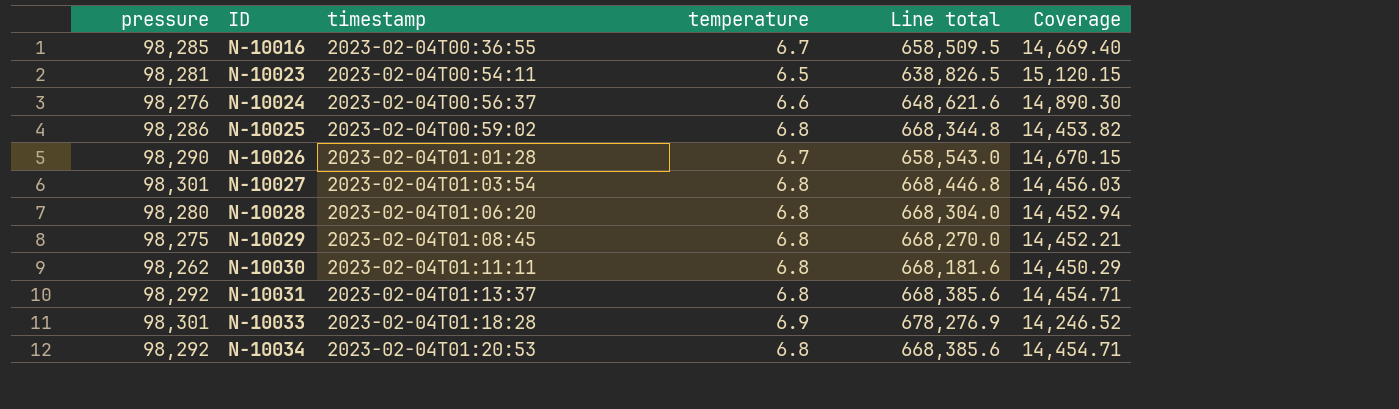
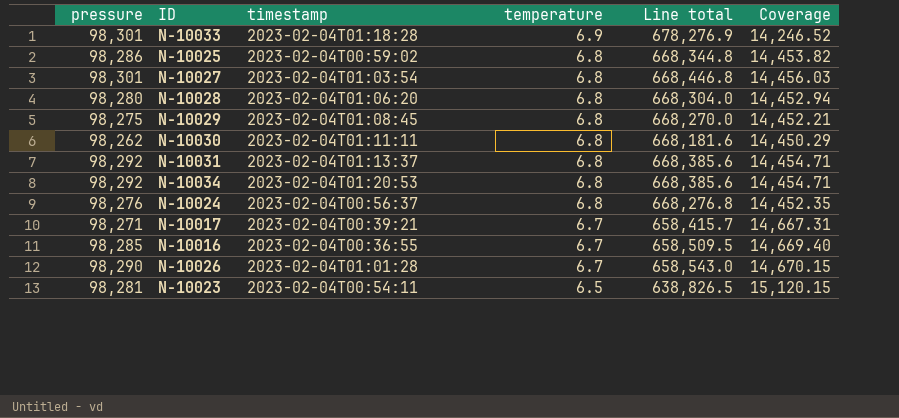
row order: ID ascending -> temperature descending
N-10024 | temperature: 6.6 -> 6.8
N-10024 | Line total: 648,621.6 -> 668,276.8
N-10024 | Coverage: 14,890.30 -> 14,452.35
row N-10017: none -> 98,271 | 2023-02-04T00:39:21 | 6.7 | 658,415.7 | 14,667.31

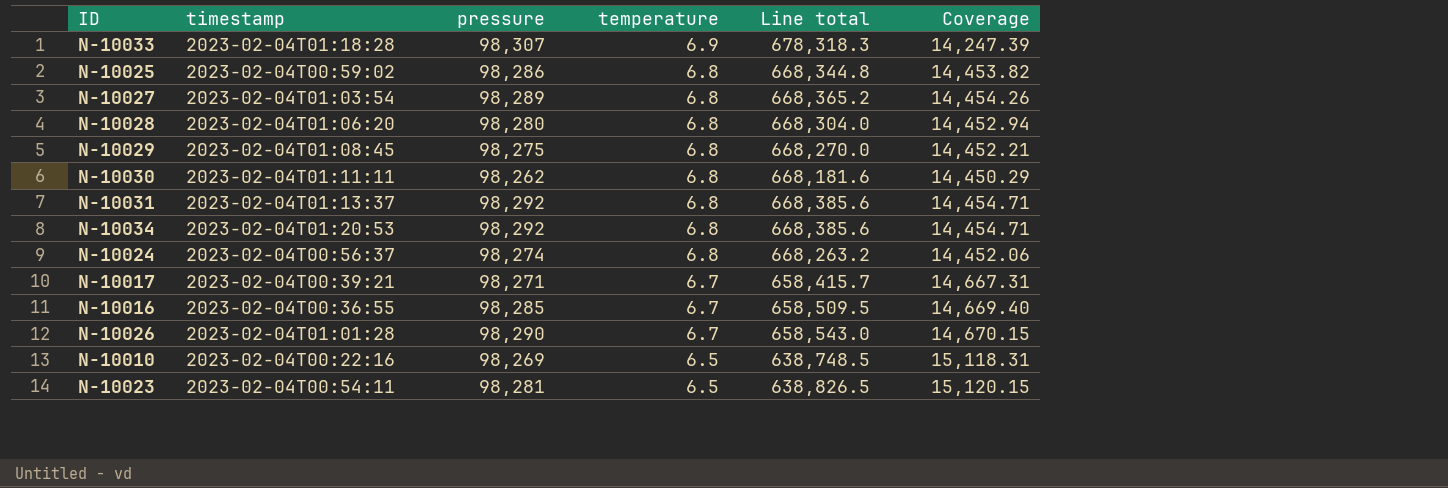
column pressure | position: 1 -> 3
N-10033 | pressure: 98,301 -> 98,307
N-10033 | Line total: 678,276.9 -> 678,318.3
N-10033 | Coverage: 14,246.52 -> 14,247.39
N-10027 | pressure: 98,301 -> 98,289
N-10027 | Line total: 668,446.8 -> 668,365.2
N-10027 | Coverage: 14,456.03 -> 14,454.26
N-10024 | pressure: 98,276 -> 98,274
N-10024 | Line total: 668,276.8 -> 668,263.2
N-10024 | Coverage: 14,452.35 -> 14,452.06
row N-10010: none -> 2023-02-04T00:22:16 | 98,269 | 6.5 | 638,748.5 | 15,118.31

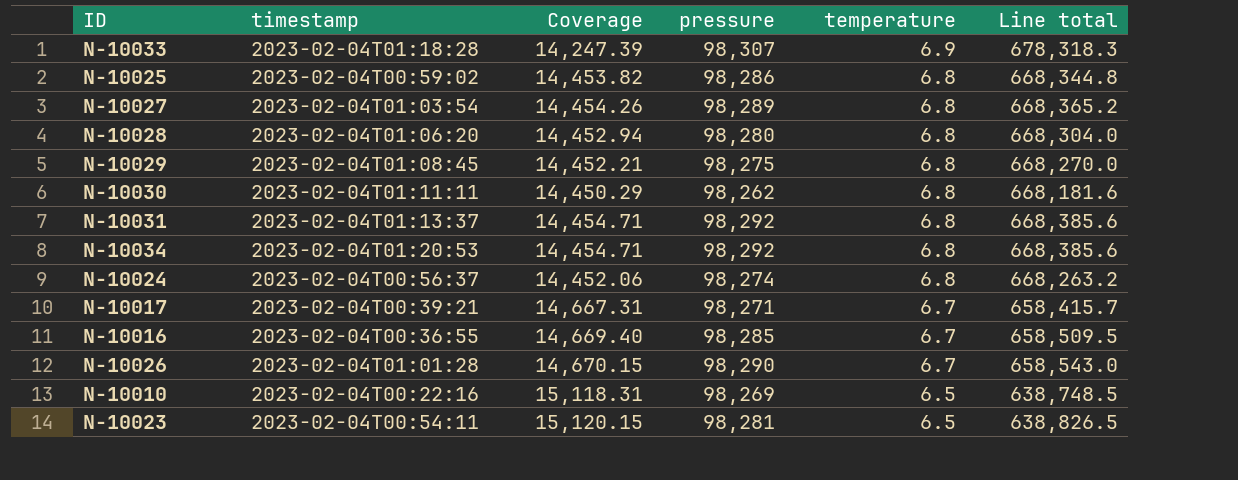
column Coverage | position: 6 -> 3

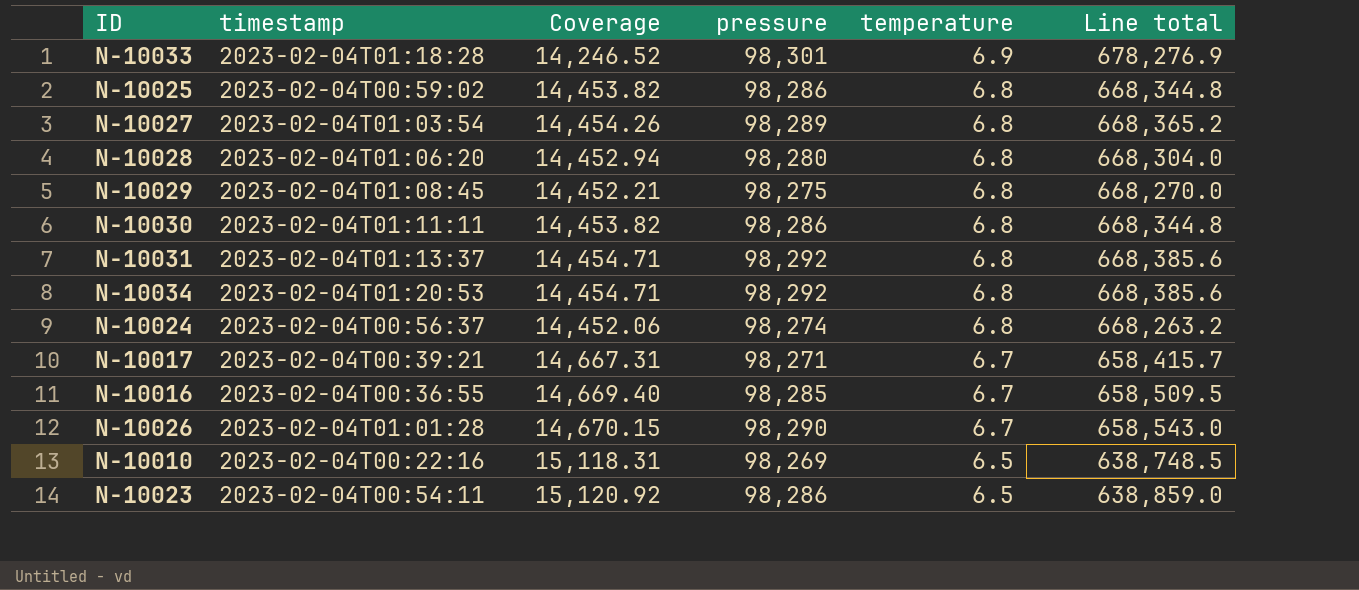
N-10033 | Coverage: 14,247.39 -> 14,246.52
N-10033 | pressure: 98,307 -> 98,301
N-10033 | Line total: 678,318.3 -> 678,276.9
N-10030 | Coverage: 14,450.29 -> 14,453.82
N-10030 | pressure: 98,262 -> 98,286
N-10030 | Line total: 668,181.6 -> 668,344.8
N-10023 | Coverage: 15,120.15 -> 15,120.92
N-10023 | pressure: 98,281 -> 98,286
N-10023 | Line total: 638,826.5 -> 638,859.0

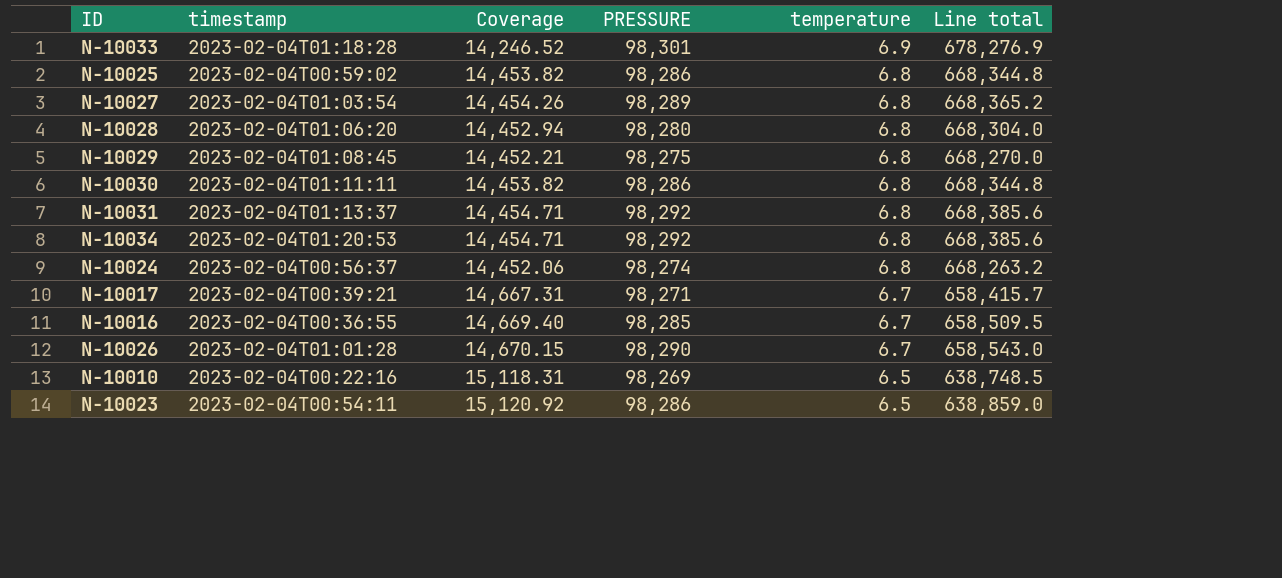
column name: pressure -> PRESSURE

